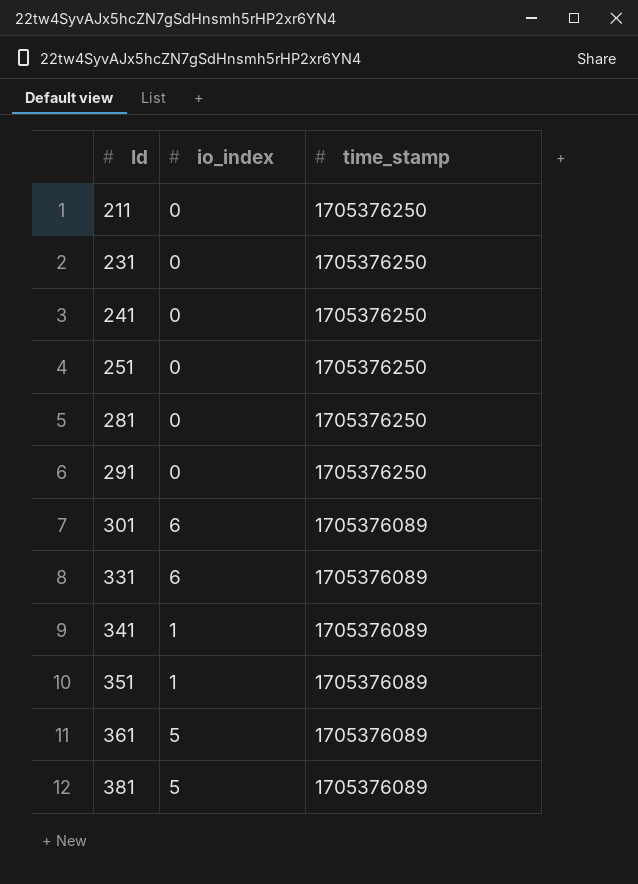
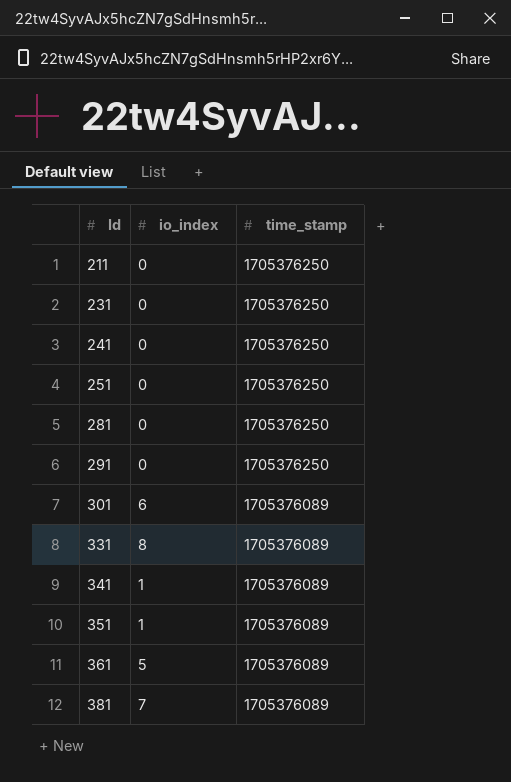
331 | io_index: 6 -> 8
381 | io_index: 5 -> 7

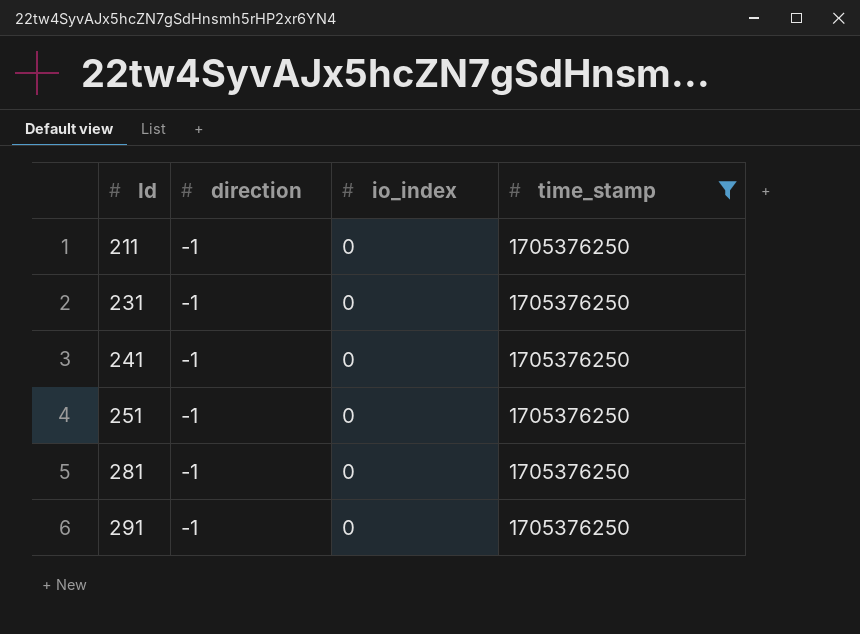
filter: none -> time_stamp = 1705376250
column direction | position: none -> 2

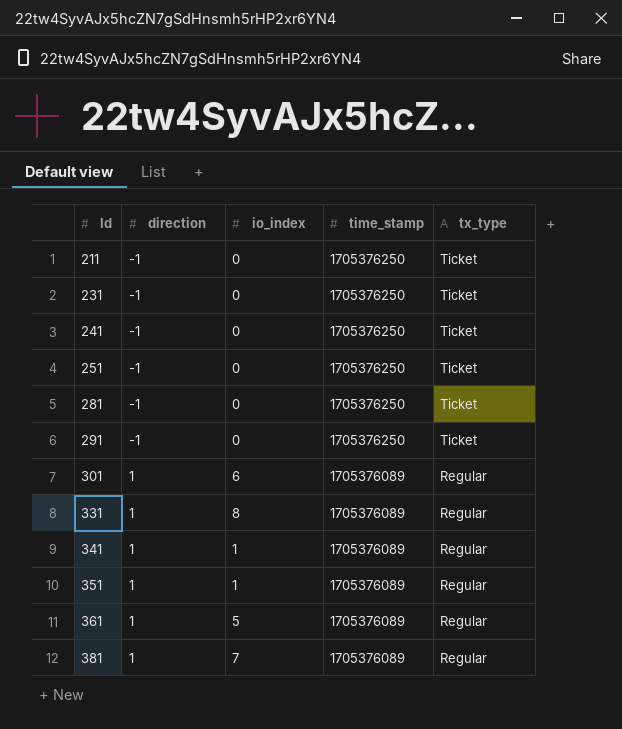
filter: time_stamp = 1705376250 -> none
column tx_type | position: none -> 5

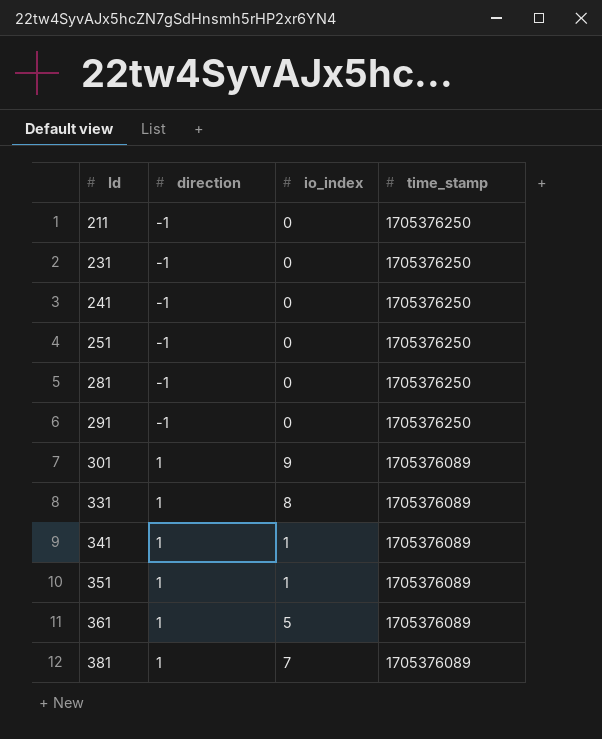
column tx_type | position: 5 -> none
301 | io_index: 6 -> 9

